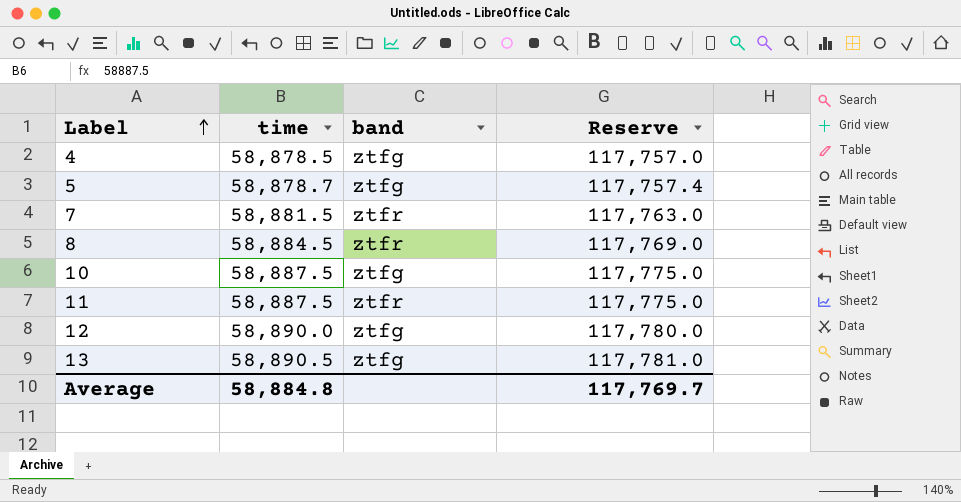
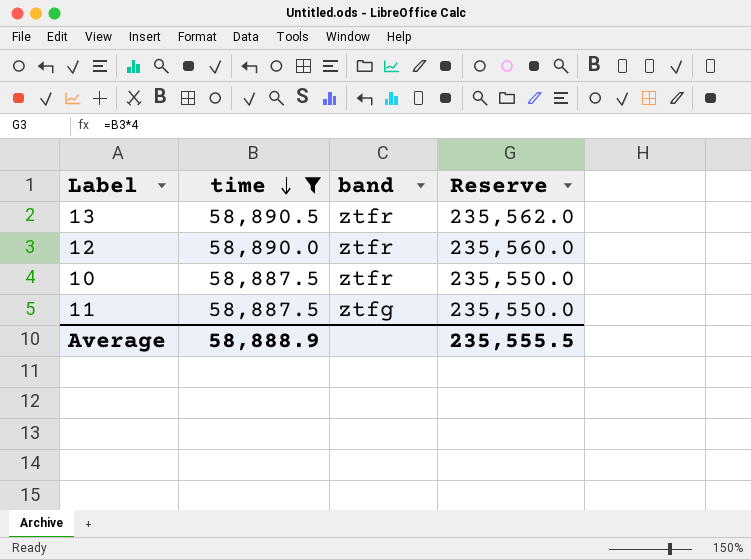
filter: none -> time >= 58,887.5
row order: Label ascending -> time descending
column Reserve | formula: [time] * 2 -> [time] * 4
13 | band: ztfg -> ztfr
12 | band: ztfg -> ztfr
10 | band: ztfg -> ztfr
11 | band: ztfr -> ztfg
Average | time: 58,884.8 -> 58,888.9
Average | Reserve: 117,769.7 -> 235,555.5

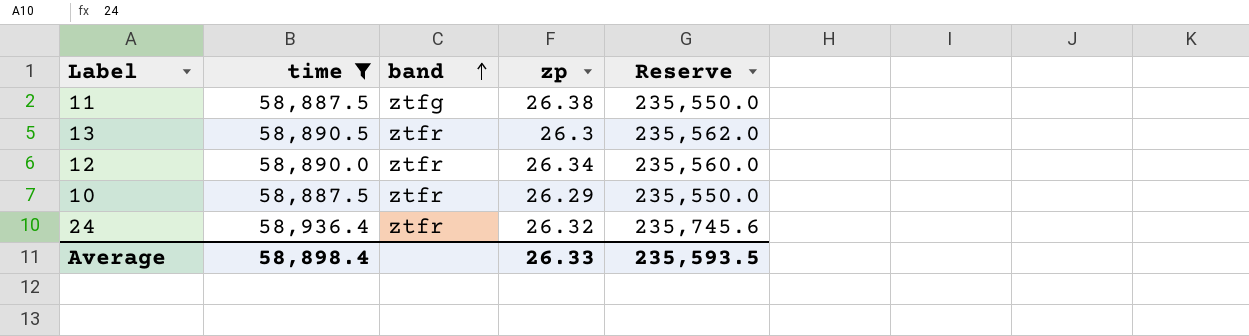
row order: time descending -> band ascending
column zp | position: none -> 4
row 24: none -> 58,936.4 | ztfr | 26.32 | 235,745.6
Average | time: 58,888.9 -> 58,898.4
Average | Reserve: 235,555.5 -> 235,593.5

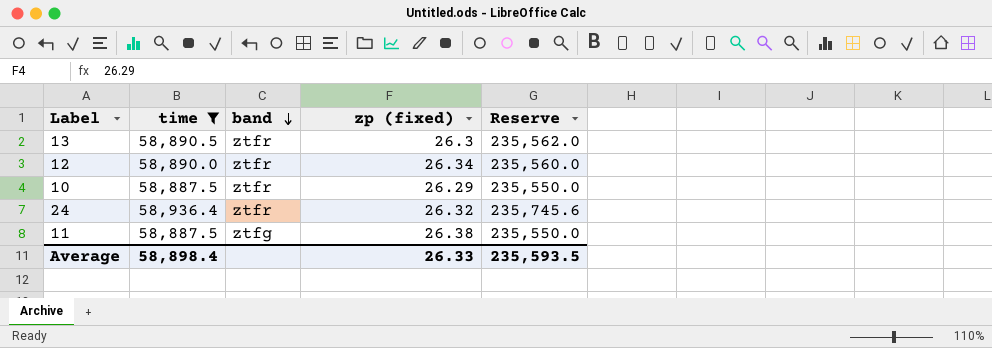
row order: band ascending -> band descending
column name: zp -> zp (fixed)

